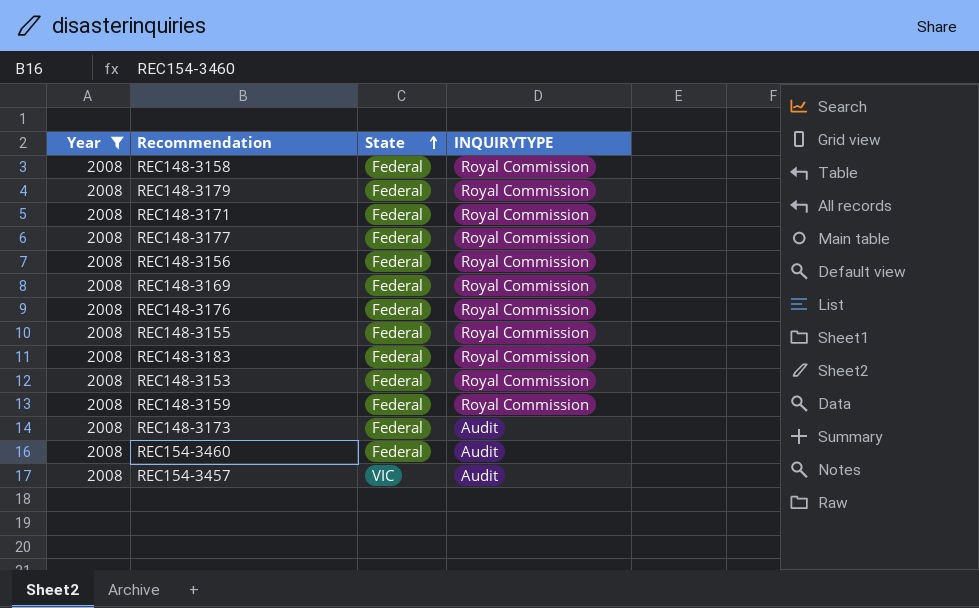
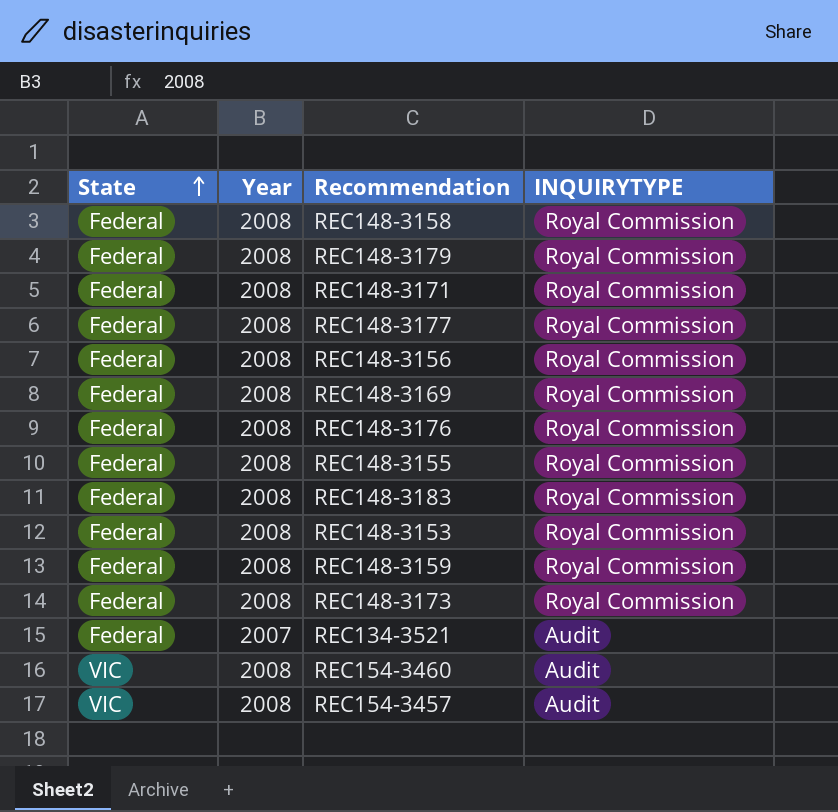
filter: Year = 2008 -> none
column State | position: 3 -> 1
REC148-3173 | INQUIRYTYPE: Audit -> Royal Commission
REC154-3460 | State: Federal -> VIC

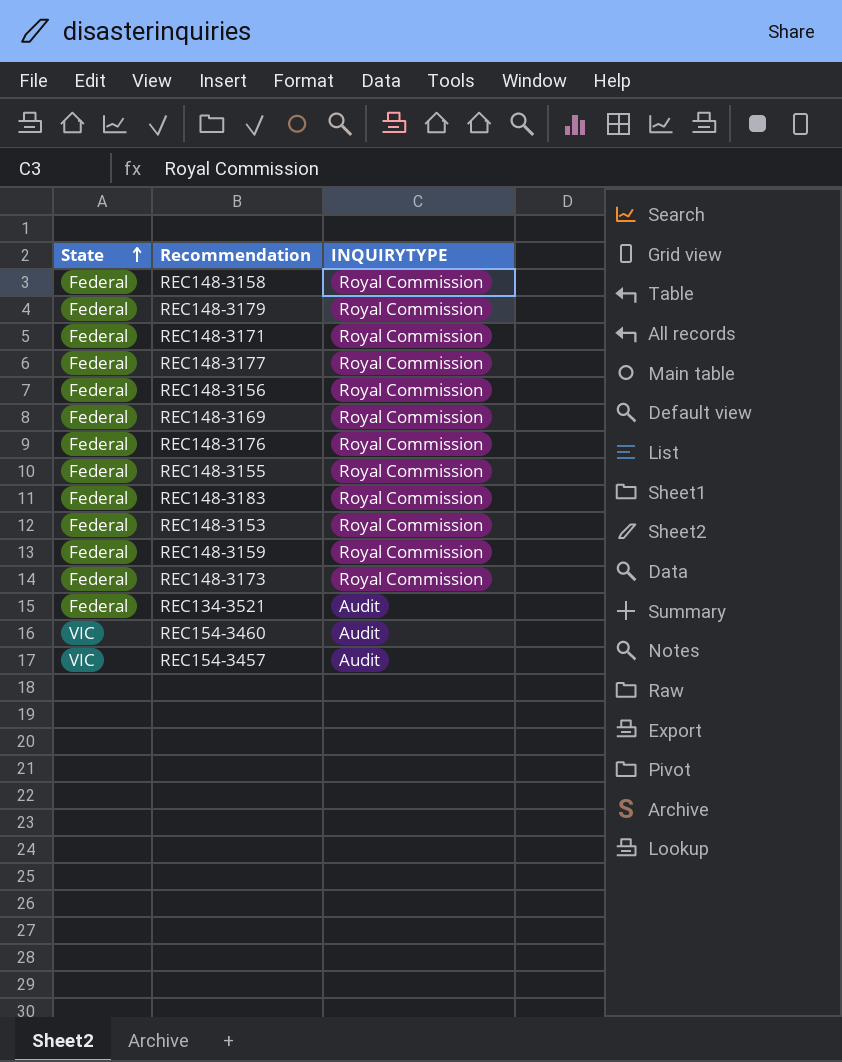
column Year | position: 2 -> none

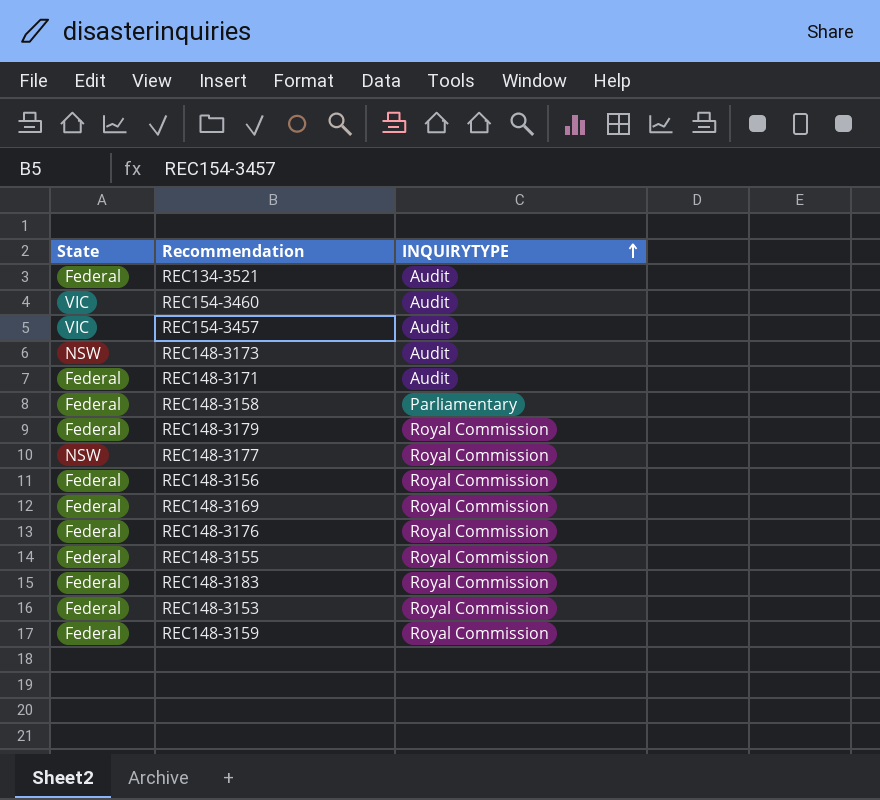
row order: State ascending -> INQUIRYTYPE ascending
REC148-3173 | State: Federal -> NSW
REC148-3173 | INQUIRYTYPE: Royal Commission -> Audit
REC148-3171 | INQUIRYTYPE: Royal Commission -> Audit
REC148-3158 | INQUIRYTYPE: Royal Commission -> Parliamentary
REC148-3177 | State: Federal -> NSW

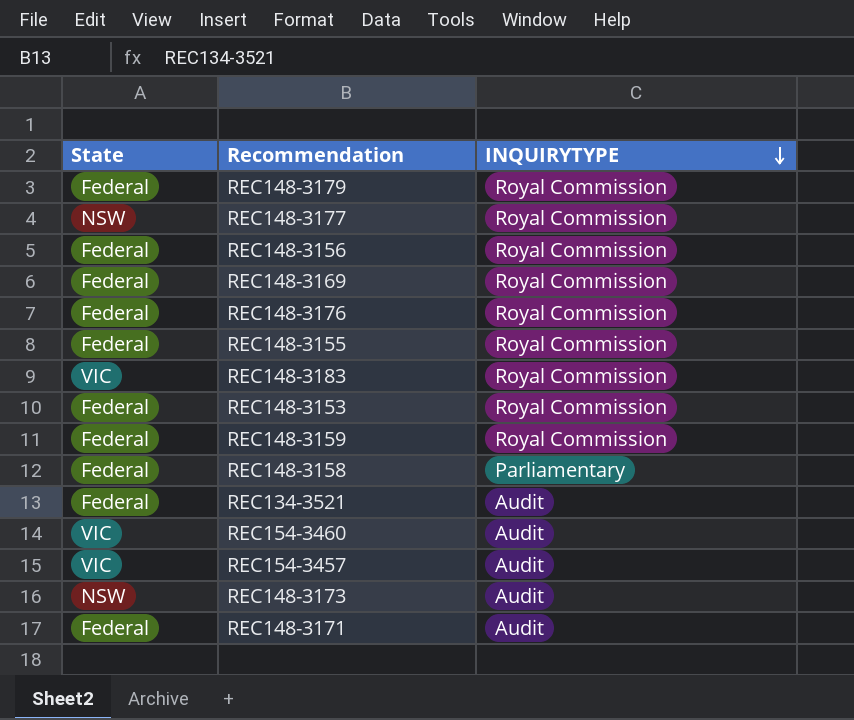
row order: INQUIRYTYPE ascending -> INQUIRYTYPE descending
REC148-3183 | State: Federal -> VIC

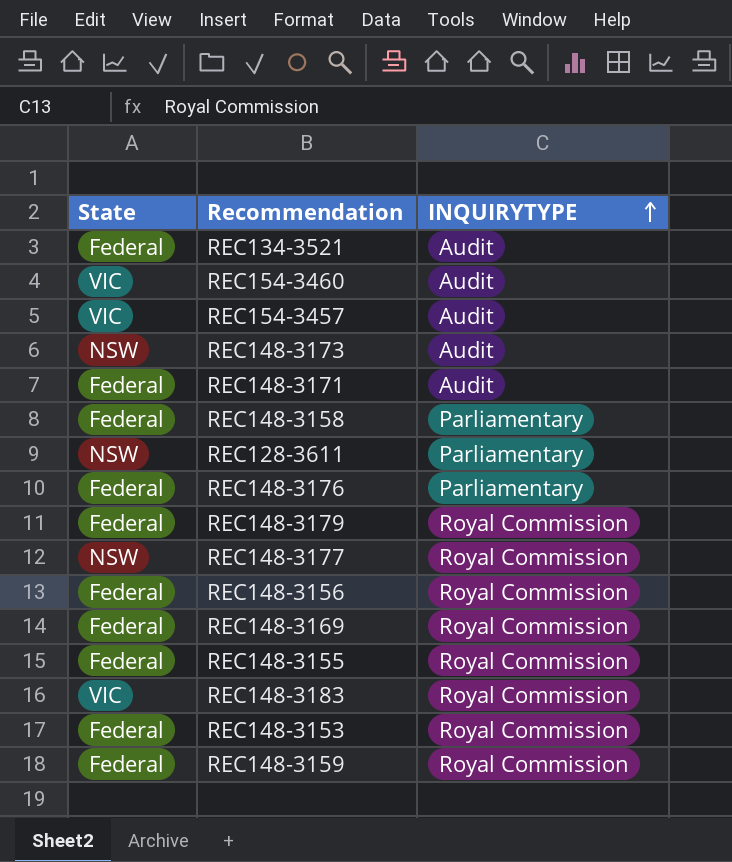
row order: INQUIRYTYPE descending -> INQUIRYTYPE ascending
row REC128-3611: none -> NSW | Parliamentary
REC148-3176 | INQUIRYTYPE: Royal Commission -> Parliamentary

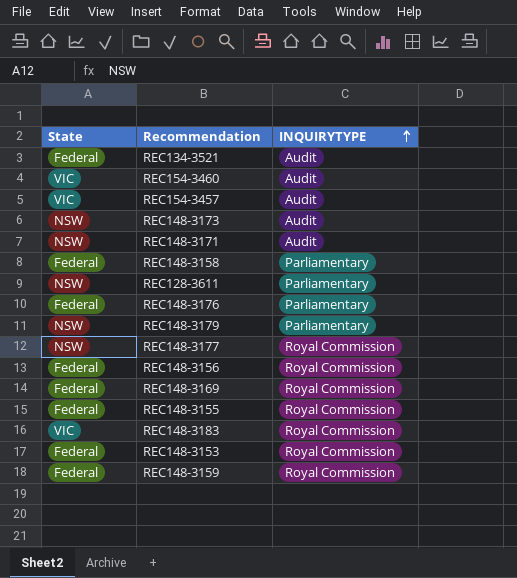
REC148-3171 | State: Federal -> NSW
REC148-3179 | State: Federal -> NSW
REC148-3179 | INQUIRYTYPE: Royal Commission -> Parliamentary

